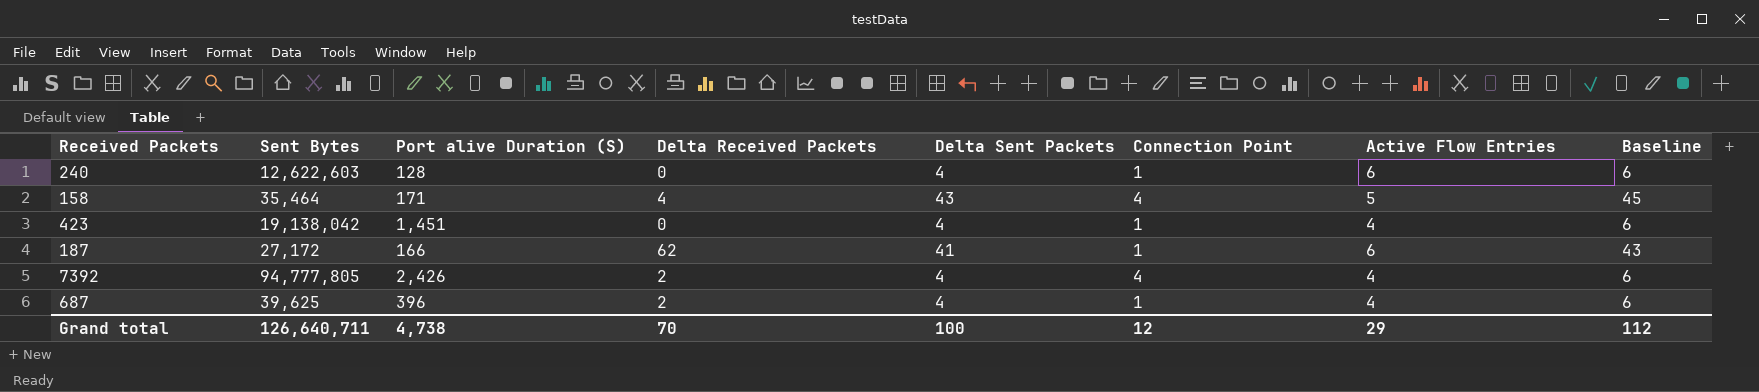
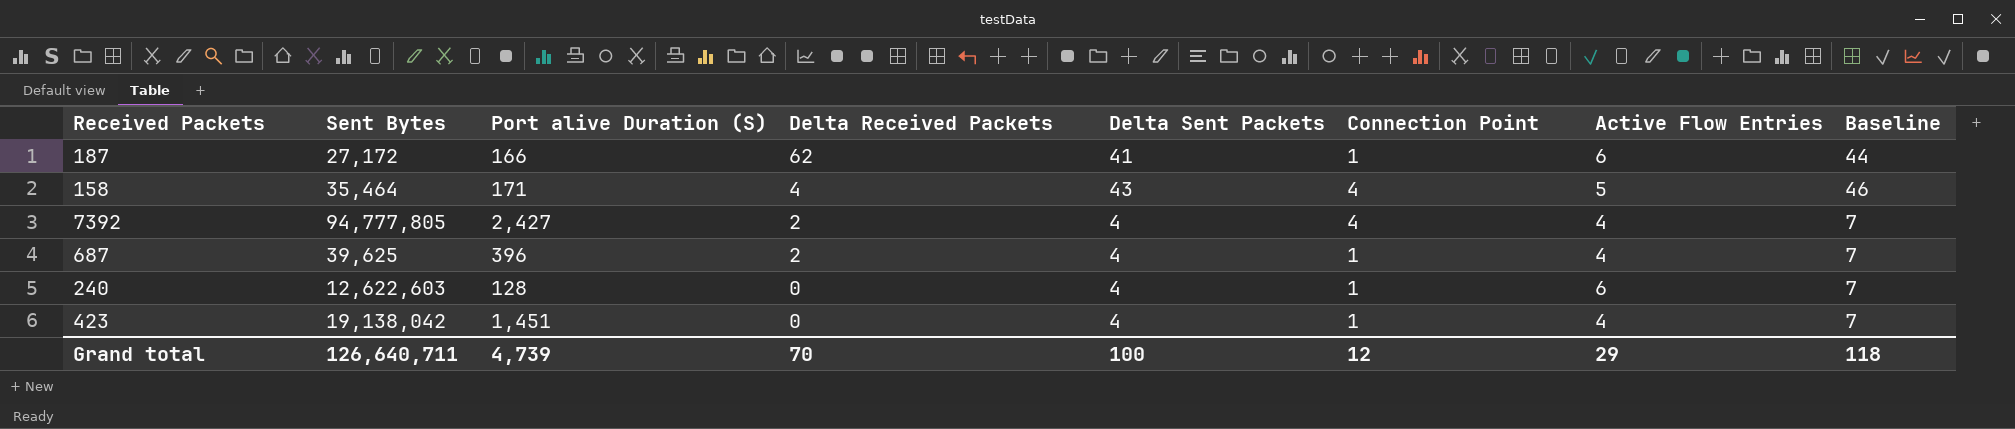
row order: none -> Delta Received Packets descending
column Baseline | formula: [Delta Sent Packets] + 2 -> [Delta Sent Packets] + 3
7392 | Port alive Duration (S): 2,426 -> 2,427
Grand total | Port alive Duration (S): 4,738 -> 4,739
Grand total | Baseline: 112 -> 118

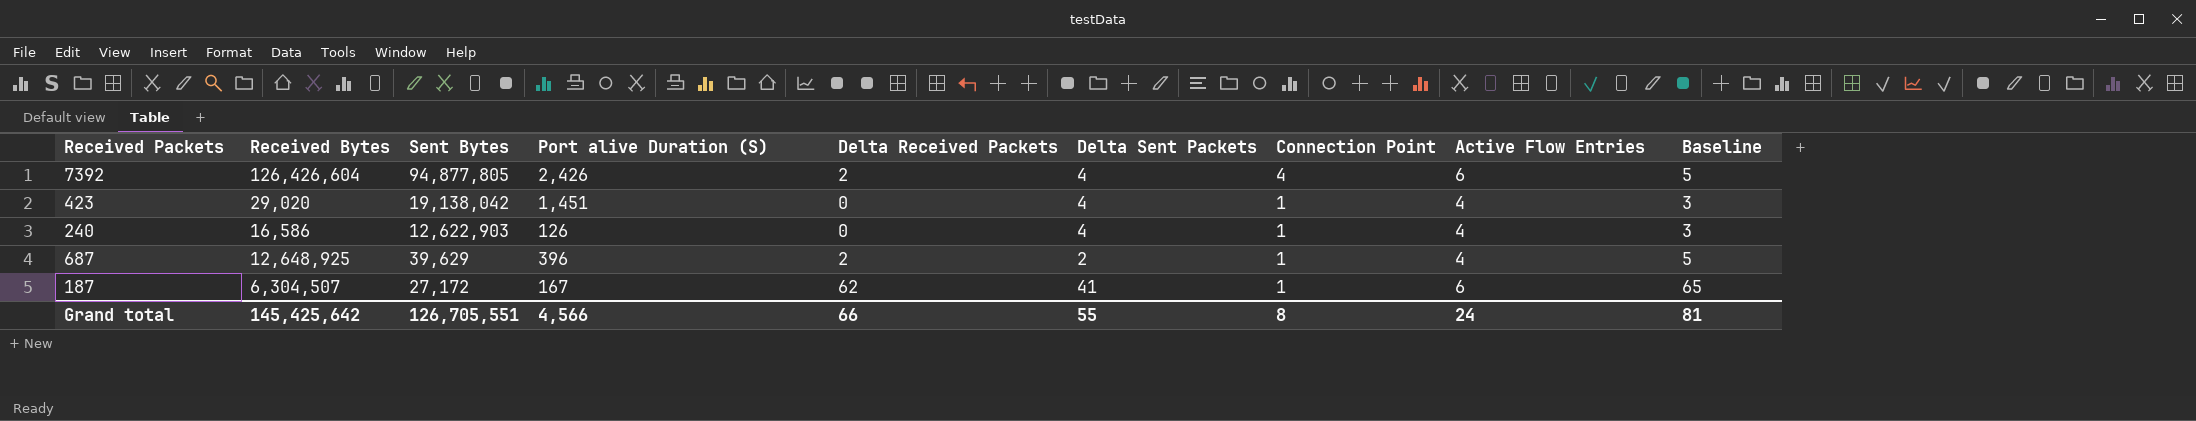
row order: Delta Received Packets descending -> Sent Bytes descending
column Received Bytes | position: none -> 2
column Baseline | formula: [Delta Sent Packets] + 3 -> [Delta Received Packets] + 3
row 158: 35,464 | 171 | 4 | 43 | 4 | 5 | 46 -> none
7392 | Sent Bytes: 94,777,805 -> 94,877,805
7392 | Port alive Duration (S): 2,427 -> 2,426
7392 | Active Flow Entries: 4 -> 6
240 | Sent Bytes: 12,622,603 -> 12,622,903
240 | Port alive Duration (S): 128 -> 126
240 | Active Flow Entries: 6 -> 4
687 | Sent Bytes: 39,625 -> 39,629
687 | Delta Sent Packets: 4 -> 2
187 | Port alive Duration (S): 166 -> 167
Grand total | Sent Bytes: 126,640,711 -> 126,705,551
Grand total | Port alive Duration (S): 4,739 -> 4,566
Grand total | Delta Received Packets: 70 -> 66
Grand total | Delta Sent Packets: 100 -> 55
Grand total | Connection Point: 12 -> 8
Grand total | Active Flow Entries: 29 -> 24
Grand total | Baseline: 118 -> 81

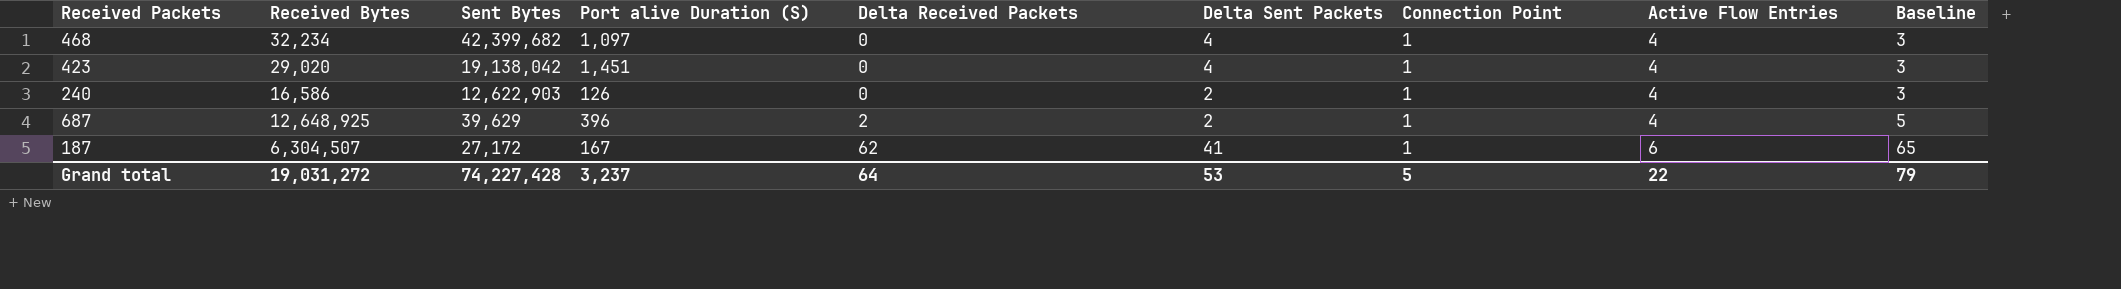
row 7392: 126,426,604 | 94,877,805 | 2,426 | 2 | 4 | 4 | 6 | 5 -> none
row 468: none -> 32,234 | 42,399,682 | 1,097 | 0 | 4 | 1 | 4 | 3
240 | Delta Sent Packets: 4 -> 2
Grand total | Received Bytes: 145,425,642 -> 19,031,272
Grand total | Sent Bytes: 126,705,551 -> 74,227,428
Grand total | Port alive Duration (S): 4,566 -> 3,237
Grand total | Delta Received Packets: 66 -> 64
Grand total | Delta Sent Packets: 55 -> 53
Grand total | Connection Point: 8 -> 5
Grand total | Active Flow Entries: 24 -> 22
Grand total | Baseline: 81 -> 79

